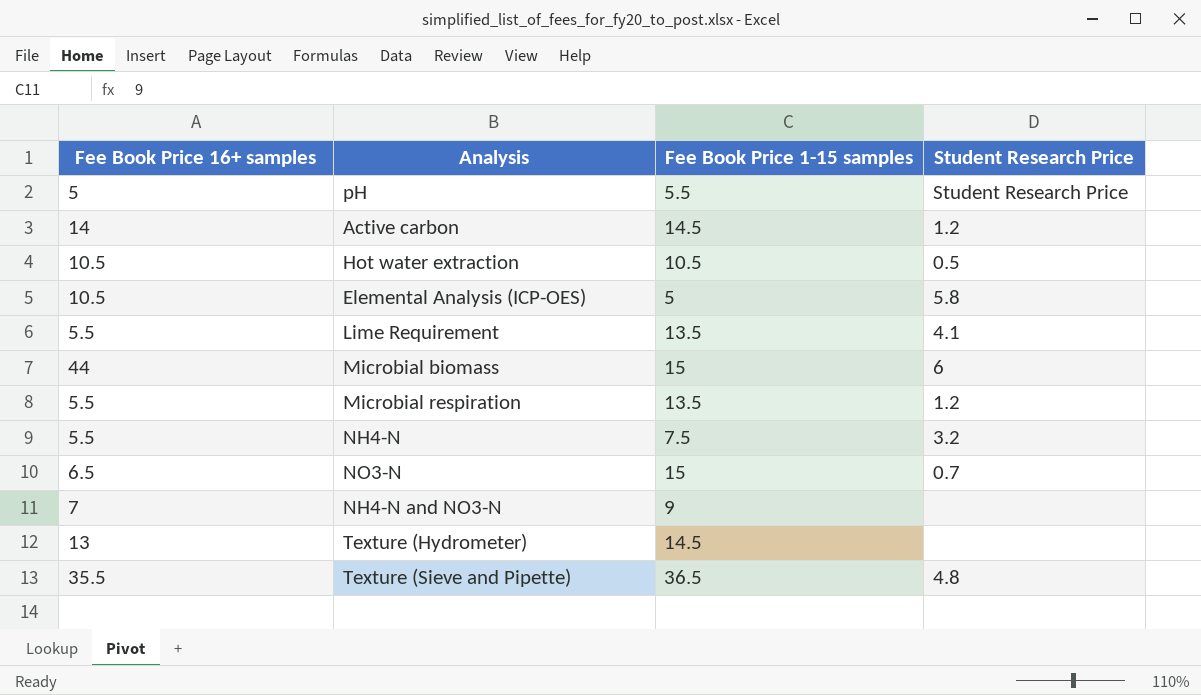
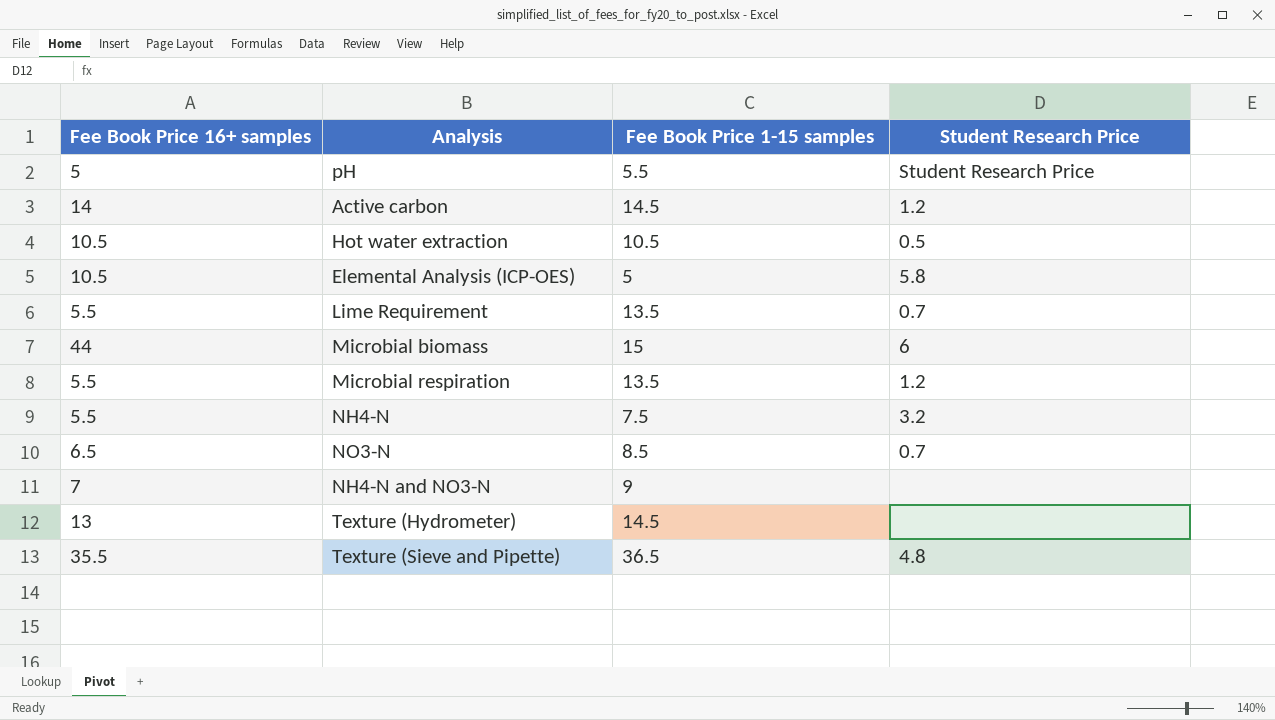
Lime Requirement | Student Research Price: 4.1 -> 0.7
NO3-N | Fee Book Price 1-15 samples: 15 -> 8.5

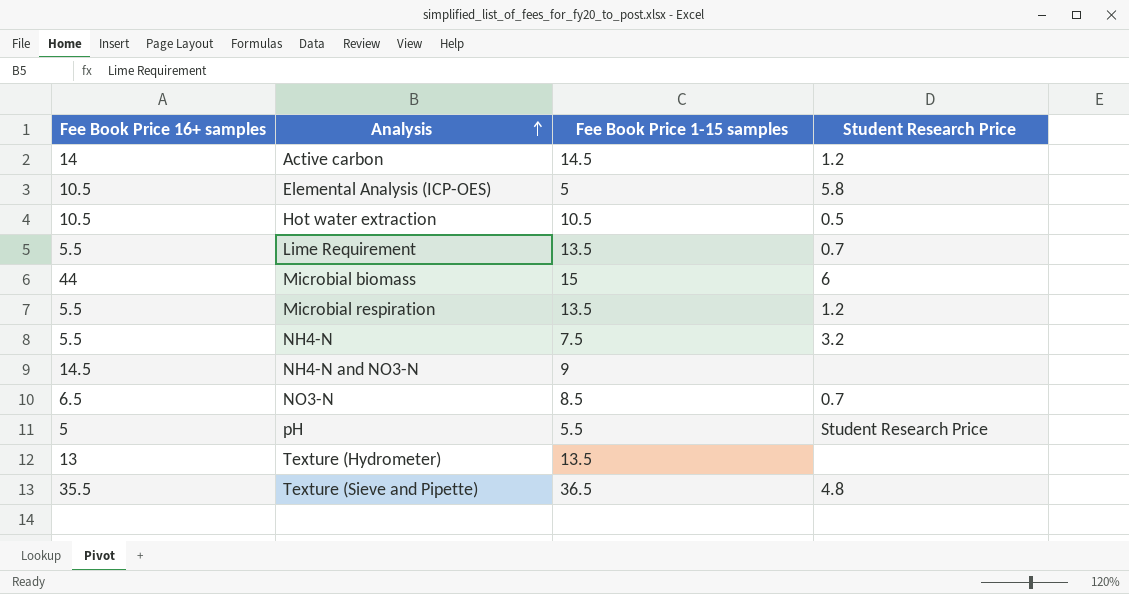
row order: none -> Analysis ascending
NH4-N and NO3-N | Fee Book Price 16+ samples: 7 -> 14.5
Texture (Hydrometer) | Fee Book Price 1-15 samples: 14.5 -> 13.5

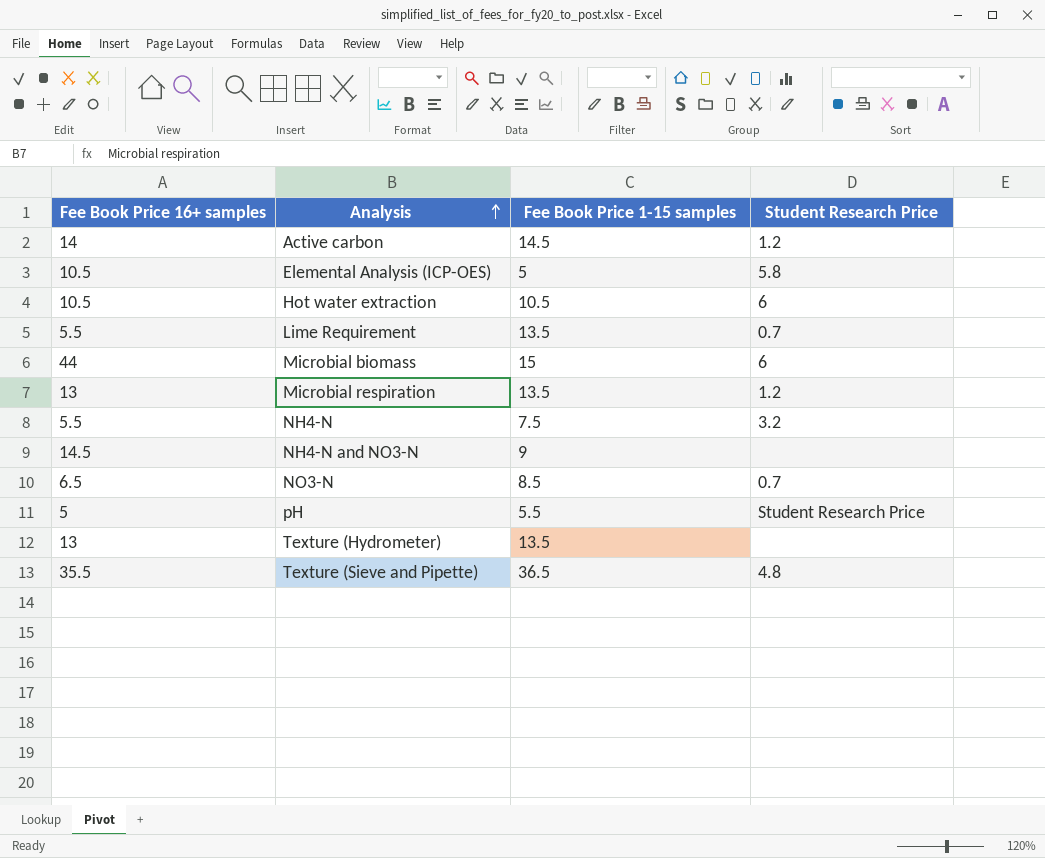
Hot water extraction | Student Research Price: 0.5 -> 6
Microbial respiration | Fee Book Price 16+ samples: 5.5 -> 13

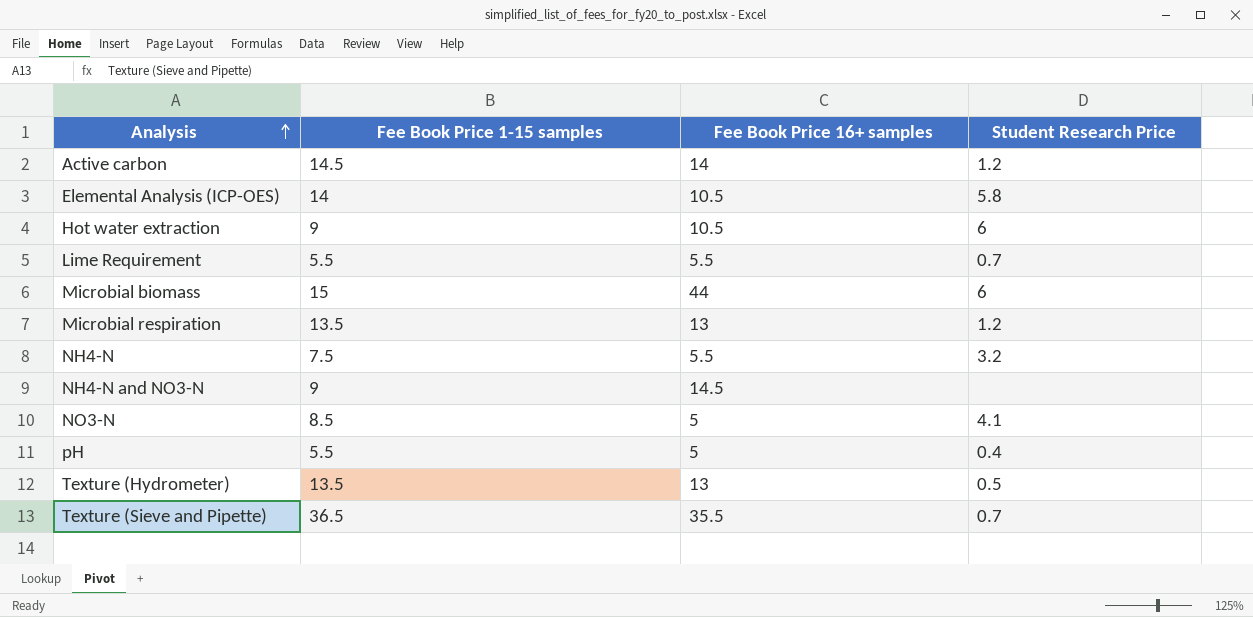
column Fee Book Price 16+ samples | position: 1 -> 3
Elemental Analysis (ICP-OES) | Fee Book Price 1-15 samples: 5 -> 14
Hot water extraction | Fee Book Price 1-15 samples: 10.5 -> 9
Lime Requirement | Fee Book Price 1-15 samples: 13.5 -> 5.5
NO3-N | Fee Book Price 16+ samples: 6.5 -> 5
NO3-N | Student Research Price: 0.7 -> 4.1
pH | Student Research Price: Student Research Price -> 0.4
Texture (Hydrometer) | Student Research Price: none -> 0.5
Texture (Sieve and Pipette) | Student Research Price: 4.8 -> 0.7

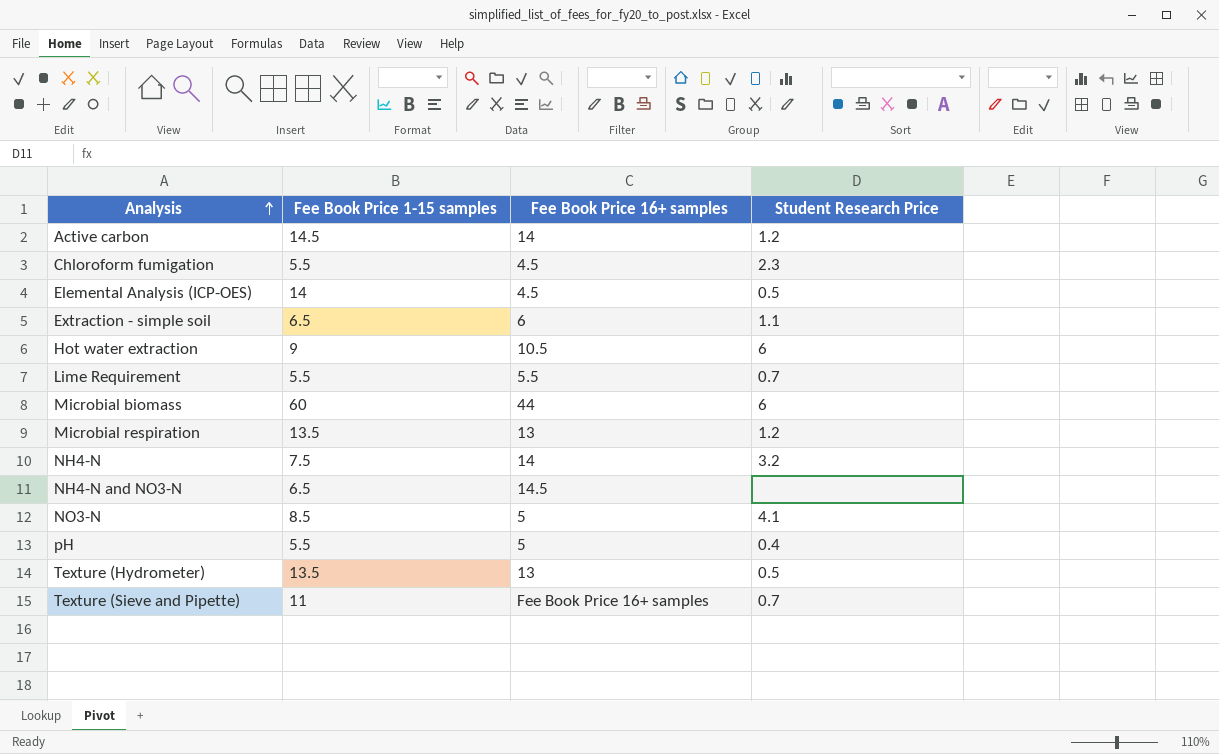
row Chloroform fumigation: none -> 5.5 | 4.5 | 2.3
Elemental Analysis (ICP-OES) | Fee Book Price 16+ samples: 10.5 -> 4.5
Elemental Analysis (ICP-OES) | Student Research Price: 5.8 -> 0.5
row Extraction - simple soil: none -> 6.5 | 6 | 1.1
Microbial biomass | Fee Book Price 1-15 samples: 15 -> 60
NH4-N | Fee Book Price 16+ samples: 5.5 -> 14
NH4-N and NO3-N | Fee Book Price 1-15 samples: 9 -> 6.5
Texture (Sieve and Pipette) | Fee Book Price 1-15 samples: 36.5 -> 11
Texture (Sieve and Pipette) | Fee Book Price 16+ samples: 35.5 -> Fee Book Price 16+ samples

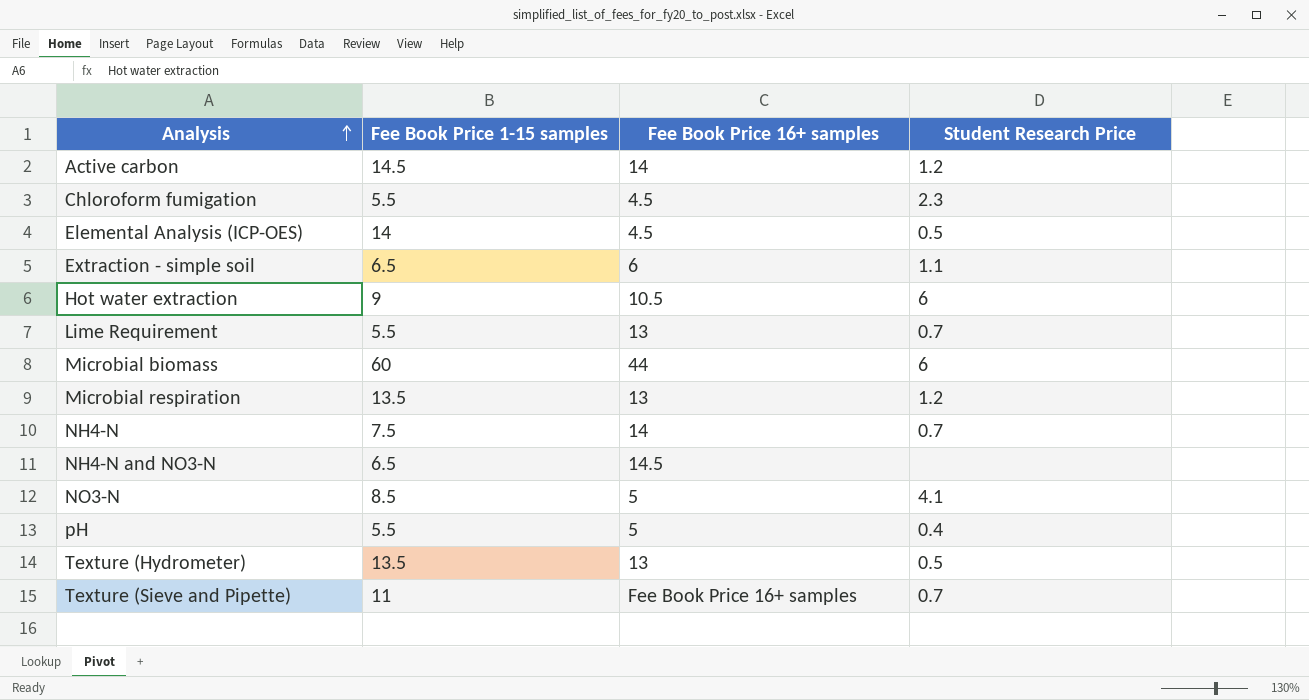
Lime Requirement | Fee Book Price 16+ samples: 5.5 -> 13
NH4-N | Student Research Price: 3.2 -> 0.7

